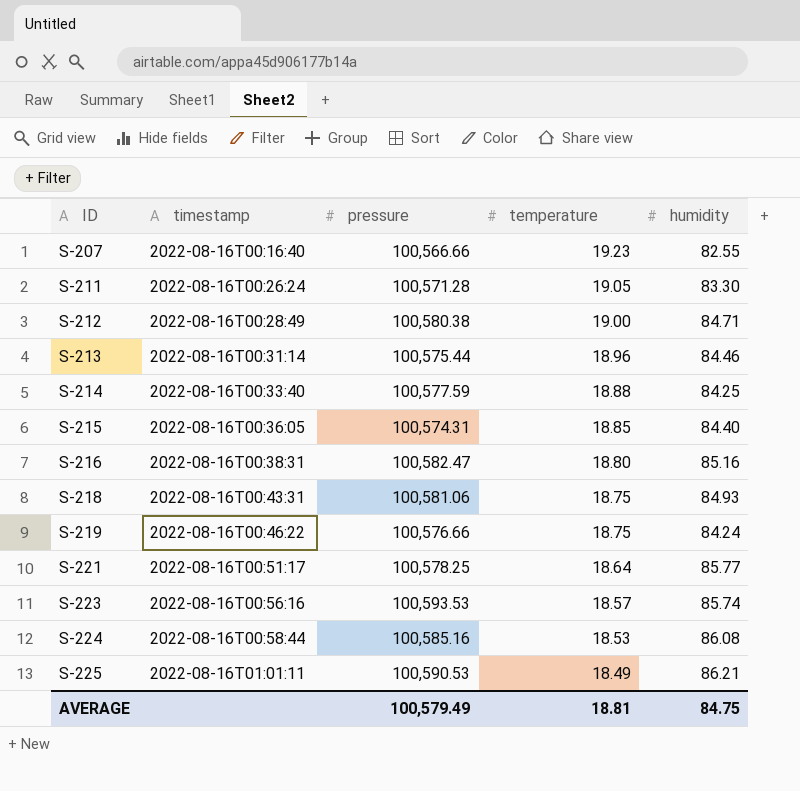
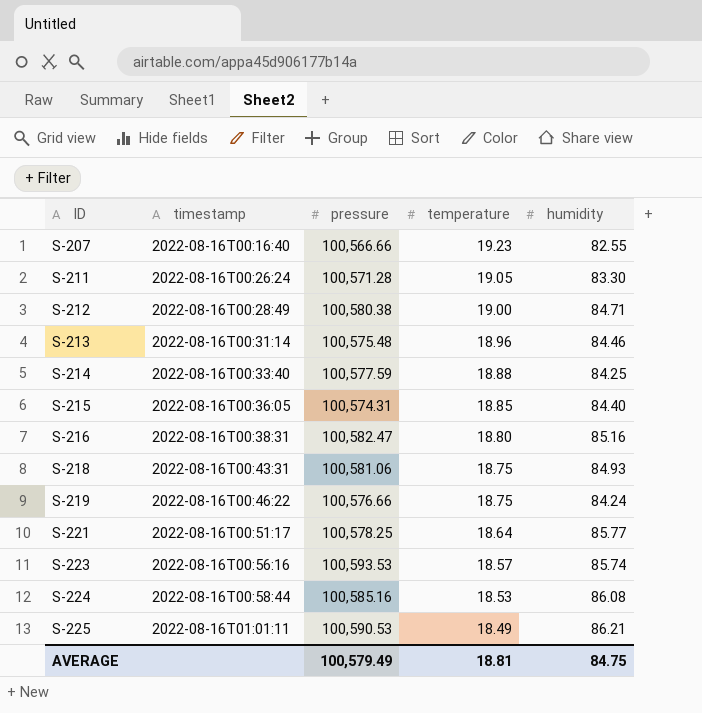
S-213 | pressure: 100,575.44 -> 100,575.48

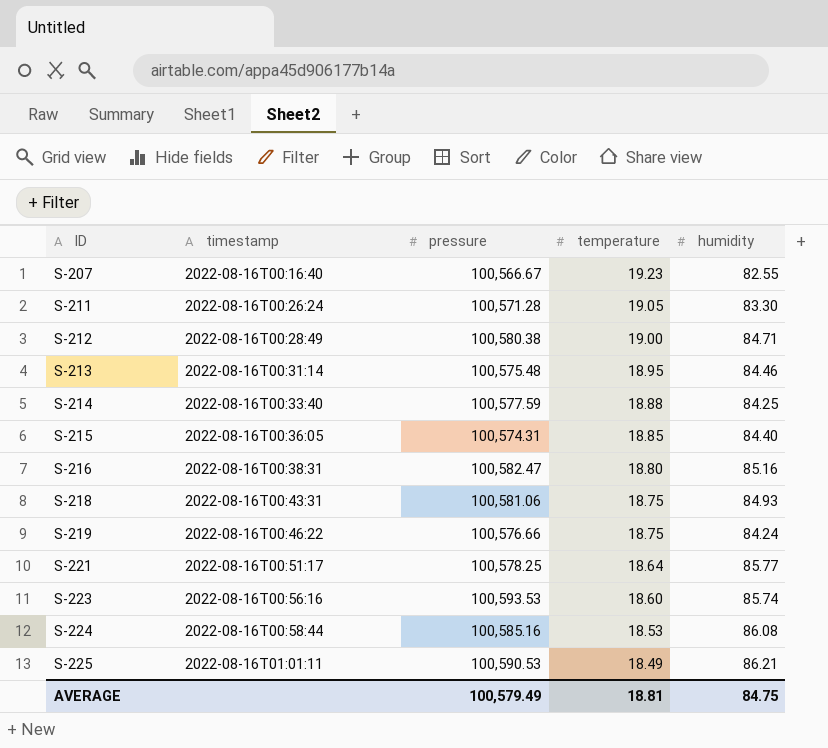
S-207 | pressure: 100,566.66 -> 100,566.67
S-213 | temperature: 18.96 -> 18.95
S-223 | temperature: 18.57 -> 18.60

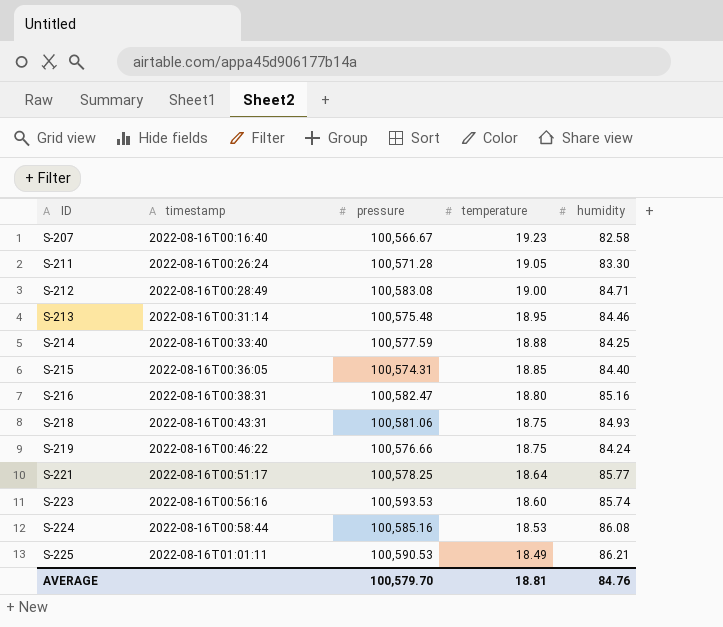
S-207 | humidity: 82.55 -> 82.58
S-212 | pressure: 100,580.38 -> 100,583.08
AVERAGE | pressure: 100,579.49 -> 100,579.70
AVERAGE | humidity: 84.75 -> 84.76

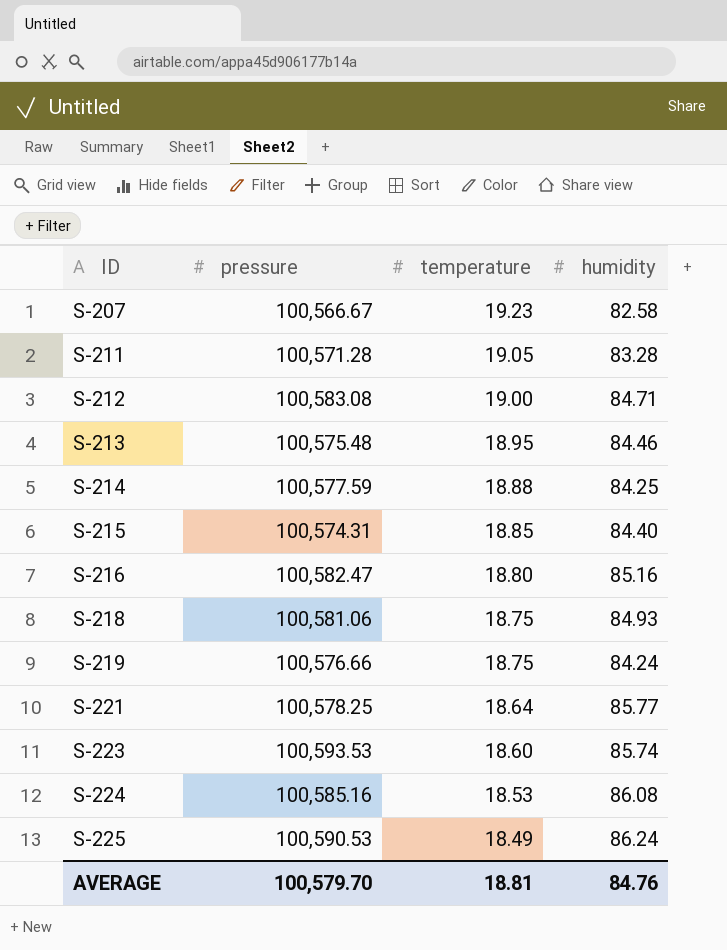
column timestamp | position: 2 -> none
S-211 | humidity: 83.30 -> 83.28
S-225 | humidity: 86.21 -> 86.24

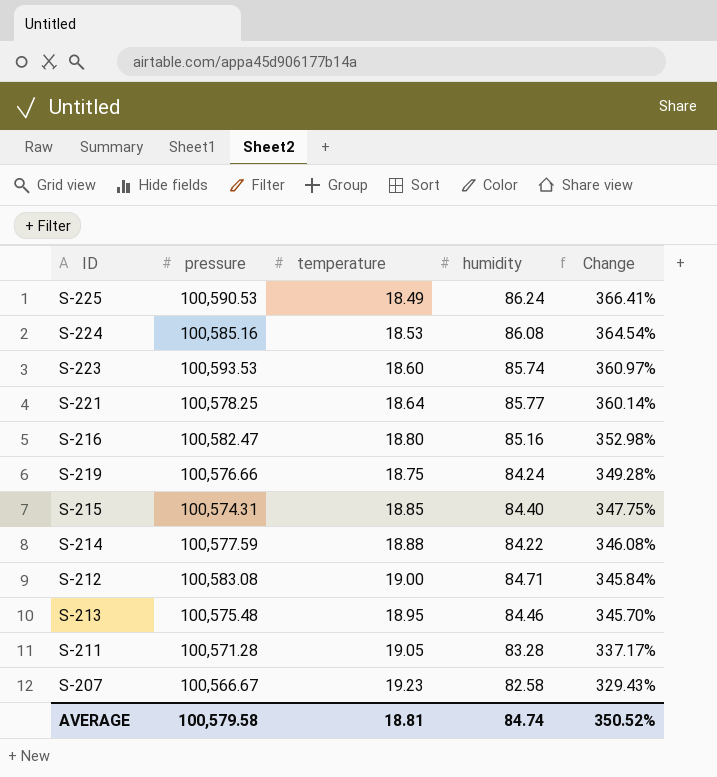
row order: ID ascending -> Change descending
column Change | formula: none -> ([humidity] - [temperature]) / [temperature]
row S-218: 100,581.06 | 18.75 | 84.93 -> none
S-214 | humidity: 84.25 -> 84.22
AVERAGE | pressure: 100,579.70 -> 100,579.58
AVERAGE | humidity: 84.76 -> 84.74

